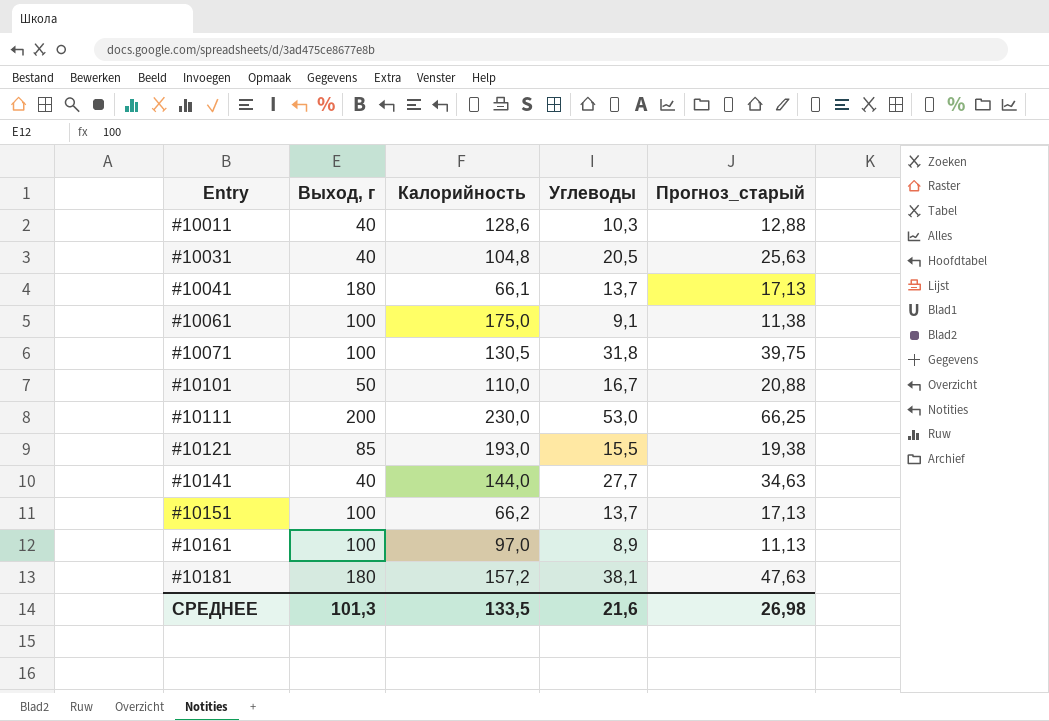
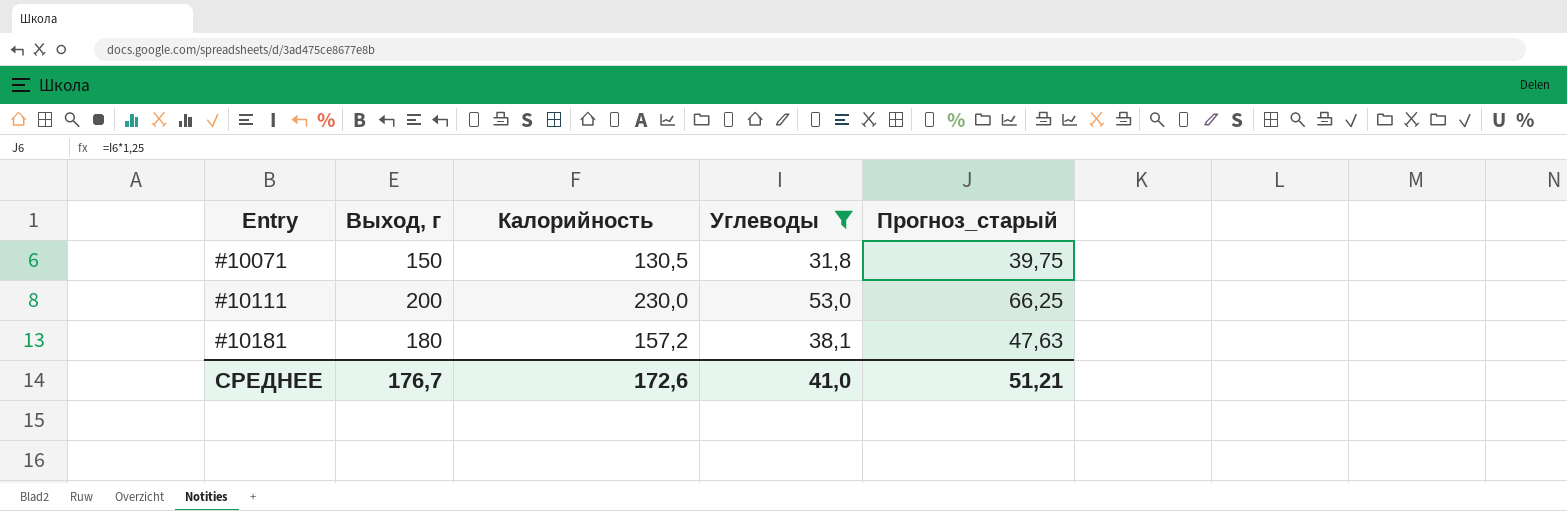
filter: none -> Углеводы >= 31,8
#10071 | Выход, г: 100 -> 150
СРЕДНЕЕ | Выход, г: 101,3 -> 176,7
СРЕДНЕЕ | Калорийность: 133,5 -> 172,6
СРЕДНЕЕ | Углеводы: 21,6 -> 41,0
СРЕДНЕЕ | Прогноз_старый: 26,98 -> 51,21

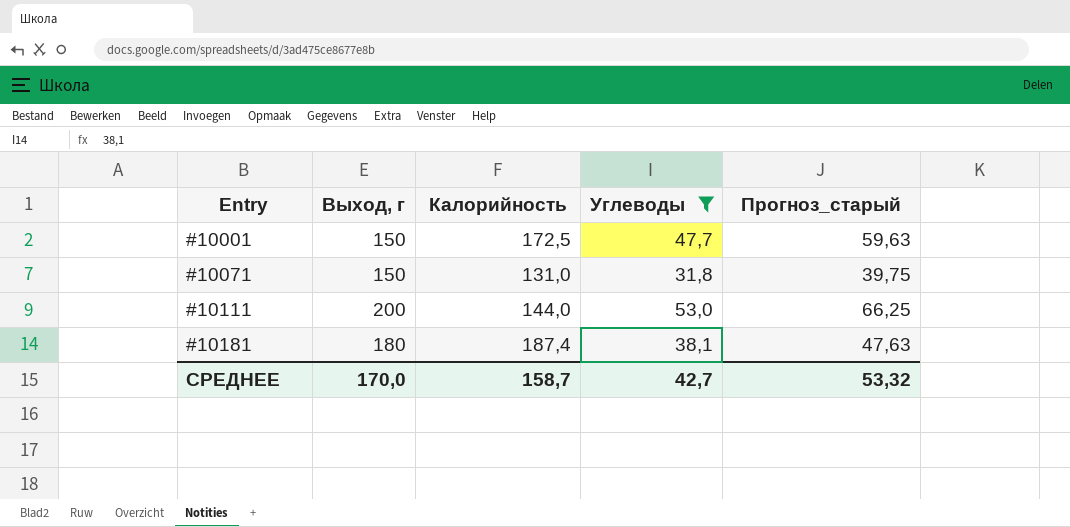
row #10001: none -> 150 | 172,5 | 47,7 | 59,63
#10071 | Калорийность: 130,5 -> 131,0
#10111 | Калорийность: 230,0 -> 144,0
#10181 | Калорийность: 157,2 -> 187,4
СРЕДНЕЕ | Выход, г: 176,7 -> 170,0
СРЕДНЕЕ | Калорийность: 172,6 -> 158,7
СРЕДНЕЕ | Углеводы: 41,0 -> 42,7
СРЕДНЕЕ | Прогноз_старый: 51,21 -> 53,32

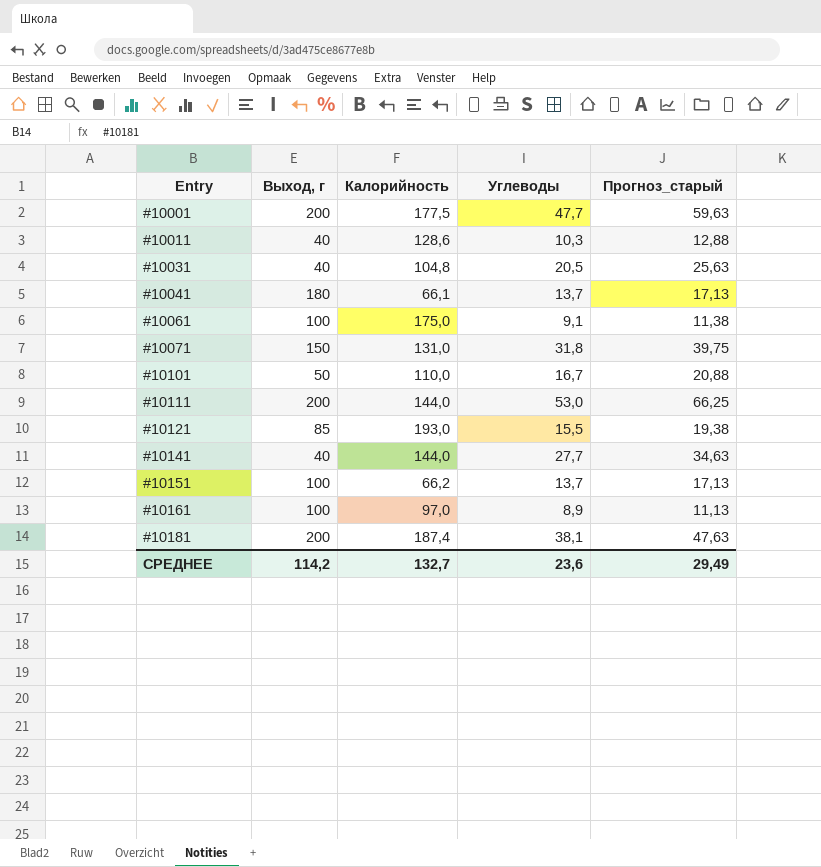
filter: Углеводы >= 31,8 -> none
#10001 | Выход, г: 150 -> 200
#10001 | Калорийность: 172,5 -> 177,5
#10181 | Выход, г: 180 -> 200
СРЕДНЕЕ | Выход, г: 170,0 -> 114,2
СРЕДНЕЕ | Калорийность: 158,7 -> 132,7
СРЕДНЕЕ | Углеводы: 42,7 -> 23,6
СРЕДНЕЕ | Прогноз_старый: 53,32 -> 29,49

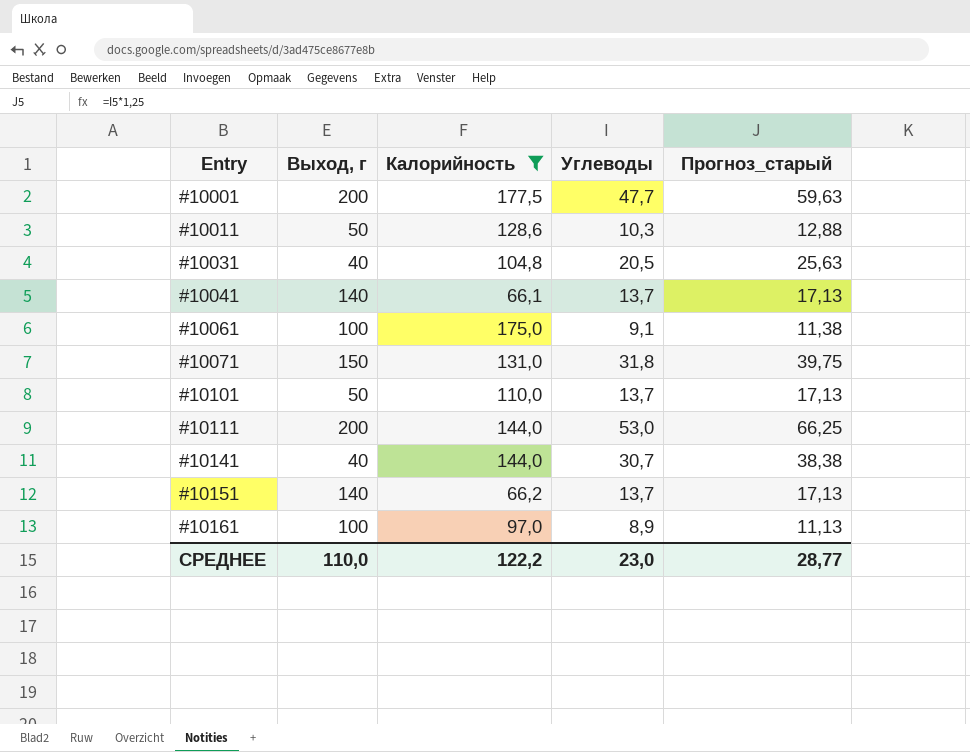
filter: none -> Калорийность <= 177,5
#10011 | Выход, г: 40 -> 50
#10041 | Выход, г: 180 -> 140
#10101 | Углеводы: 16,7 -> 13,7
#10101 | Прогноз_старый: 20,88 -> 17,13
#10141 | Углеводы: 27,7 -> 30,7
#10141 | Прогноз_старый: 34,63 -> 38,38
#10151 | Выход, г: 100 -> 140
СРЕДНЕЕ | Выход, г: 114,2 -> 110,0
СРЕДНЕЕ | Калорийность: 132,7 -> 122,2
СРЕДНЕЕ | Углеводы: 23,6 -> 23,0
СРЕДНЕЕ | Прогноз_старый: 29,49 -> 28,77

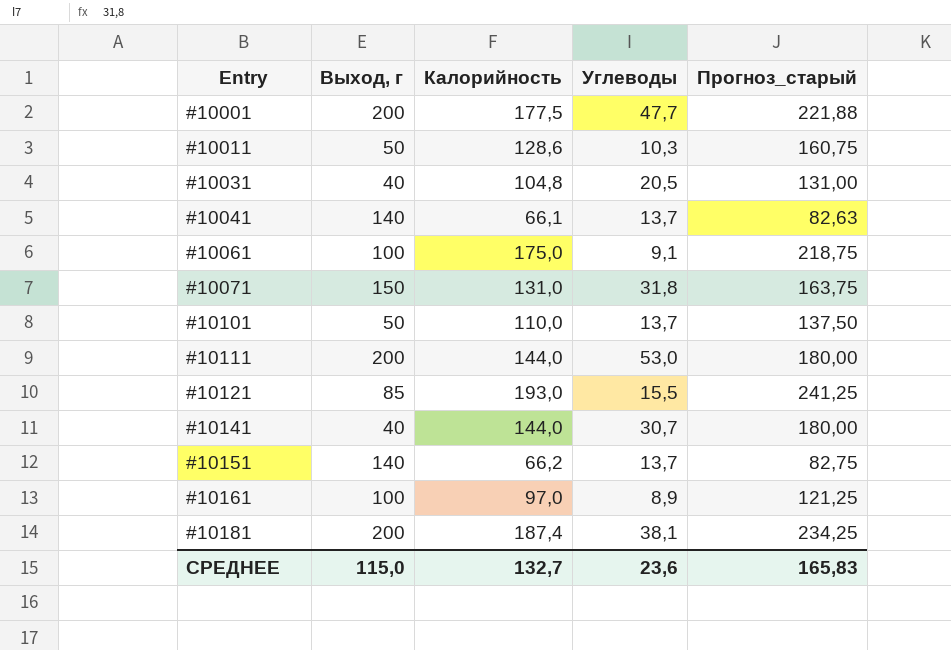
filter: Калорийность <= 177,5 -> none
column Прогноз_старый | formula: [Углеводы] * 1,25 -> [Калорийность] * 1,25
СРЕДНЕЕ | Выход, г: 110,0 -> 115,0
СРЕДНЕЕ | Калорийность: 122,2 -> 132,7
СРЕДНЕЕ | Углеводы: 23,0 -> 23,6
СРЕДНЕЕ | Прогноз_старый: 28,77 -> 165,83

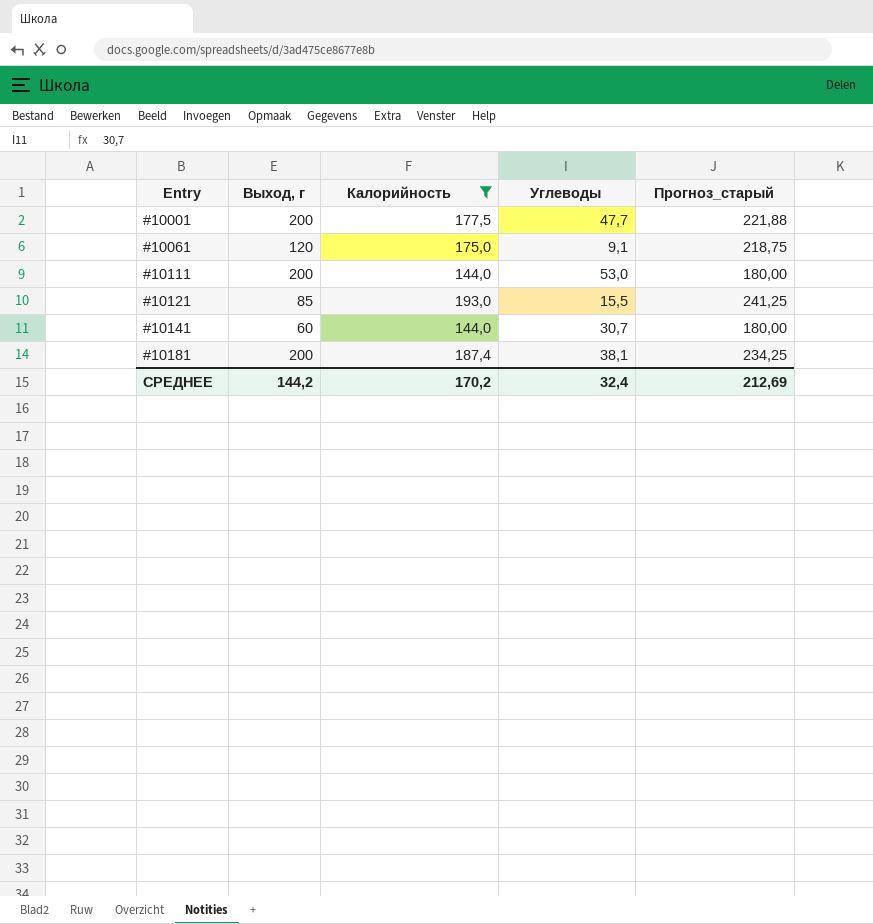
filter: none -> Калорийность >= 144,0
#10061 | Выход, г: 100 -> 120
#10141 | Выход, г: 40 -> 60
СРЕДНЕЕ | Выход, г: 115,0 -> 144,2
СРЕДНЕЕ | Калорийность: 132,7 -> 170,2
СРЕДНЕЕ | Углеводы: 23,6 -> 32,4
СРЕДНЕЕ | Прогноз_старый: 165,83 -> 212,69

